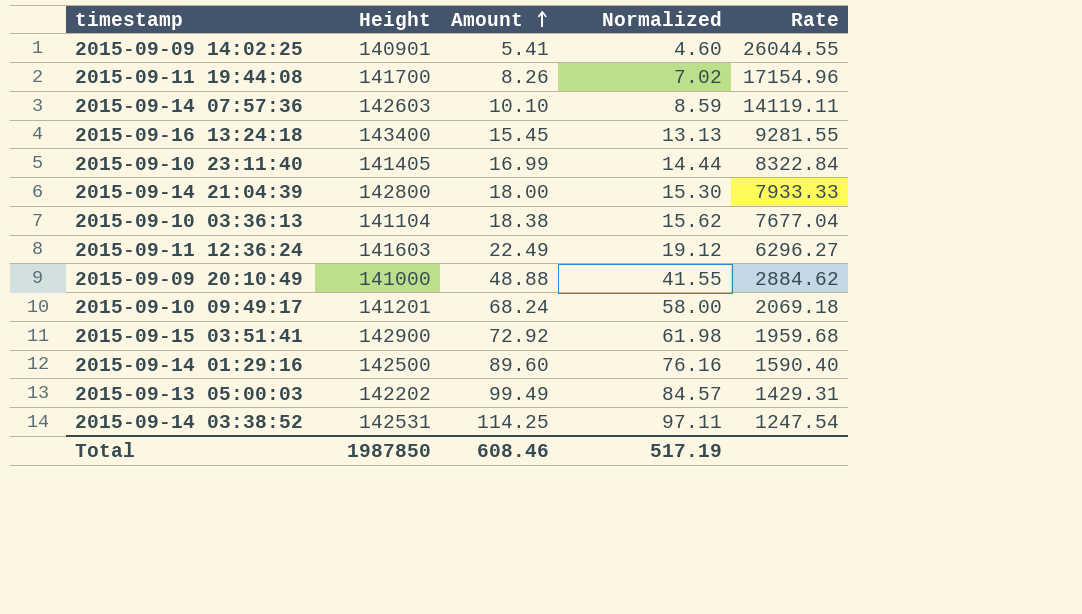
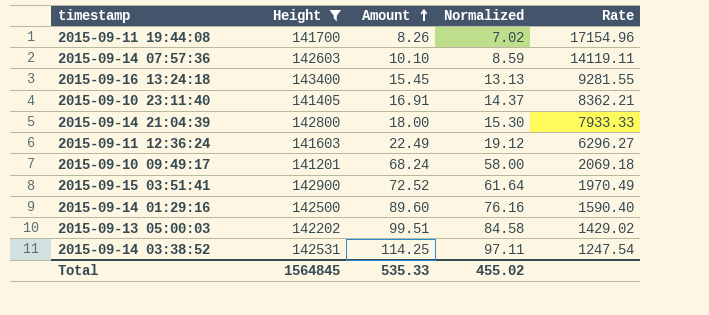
filter: none -> Height >= 141201
2015-09-10 23:11:40 | Amount: 16.99 -> 16.91
2015-09-10 23:11:40 | Normalized: 14.44 -> 14.37
2015-09-10 23:11:40 | Rate: 8322.84 -> 8362.21
2015-09-15 03:51:41 | Amount: 72.92 -> 72.52
2015-09-15 03:51:41 | Normalized: 61.98 -> 61.64
2015-09-15 03:51:41 | Rate: 1959.68 -> 1970.49
2015-09-13 05:00:03 | Amount: 99.49 -> 99.51
2015-09-13 05:00:03 | Normalized: 84.57 -> 84.58
2015-09-13 05:00:03 | Rate: 1429.31 -> 1429.02
Total | Height: 1987850 -> 1564845
Total | Amount: 608.46 -> 535.33
Total | Normalized: 517.19 -> 455.02

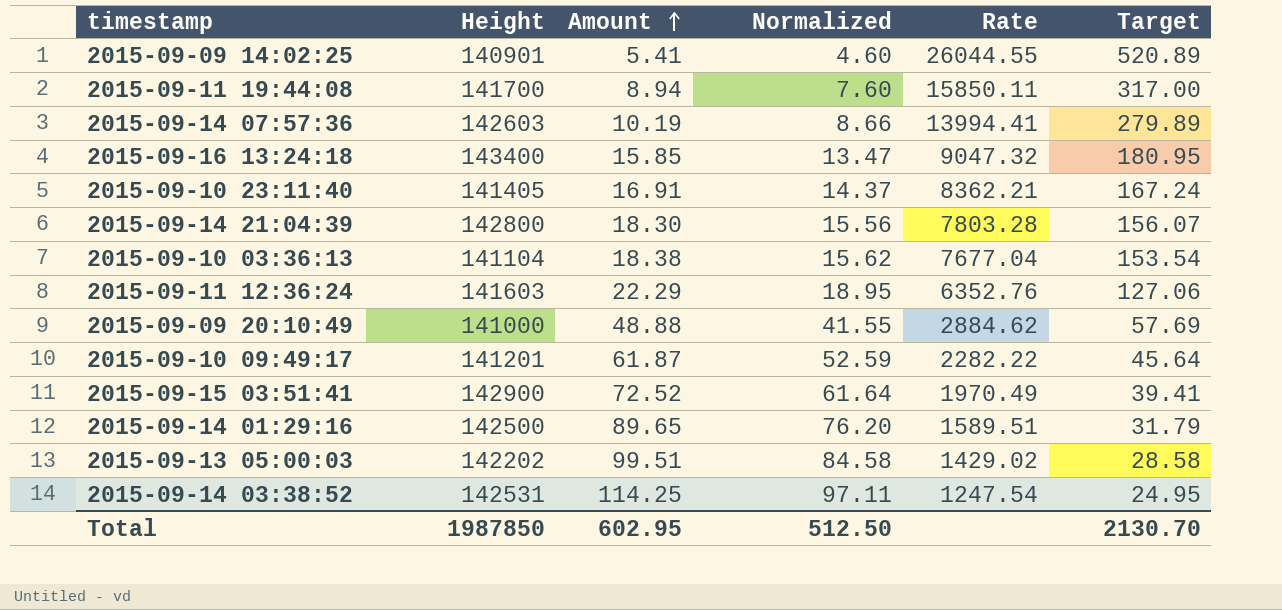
filter: Height >= 141201 -> none
column Target | formula: none -> [Rate] * 0.02
2015-09-11 19:44:08 | Amount: 8.26 -> 8.94
2015-09-11 19:44:08 | Normalized: 7.02 -> 7.60
2015-09-11 19:44:08 | Rate: 17154.96 -> 15850.11
2015-09-14 07:57:36 | Amount: 10.10 -> 10.19
2015-09-14 07:57:36 | Normalized: 8.59 -> 8.66
2015-09-14 07:57:36 | Rate: 14119.11 -> 13994.41
2015-09-16 13:24:18 | Amount: 15.45 -> 15.85
2015-09-16 13:24:18 | Normalized: 13.13 -> 13.47
2015-09-16 13:24:18 | Rate: 9281.55 -> 9047.32
2015-09-14 21:04:39 | Amount: 18.00 -> 18.30
2015-09-14 21:04:39 | Normalized: 15.30 -> 15.56
2015-09-14 21:04:39 | Rate: 7933.33 -> 7803.28
2015-09-11 12:36:24 | Amount: 22.49 -> 22.29
2015-09-11 12:36:24 | Normalized: 19.12 -> 18.95
2015-09-11 12:36:24 | Rate: 6296.27 -> 6352.76
2015-09-10 09:49:17 | Amount: 68.24 -> 61.87
2015-09-10 09:49:17 | Normalized: 58.00 -> 52.59
2015-09-10 09:49:17 | Rate: 2069.18 -> 2282.22
2015-09-14 01:29:16 | Amount: 89.60 -> 89.65
2015-09-14 01:29:16 | Normalized: 76.16 -> 76.20
2015-09-14 01:29:16 | Rate: 1590.40 -> 1589.51
Total | Height: 1564845 -> 1987850
Total | Amount: 535.33 -> 602.95
Total | Normalized: 455.02 -> 512.50

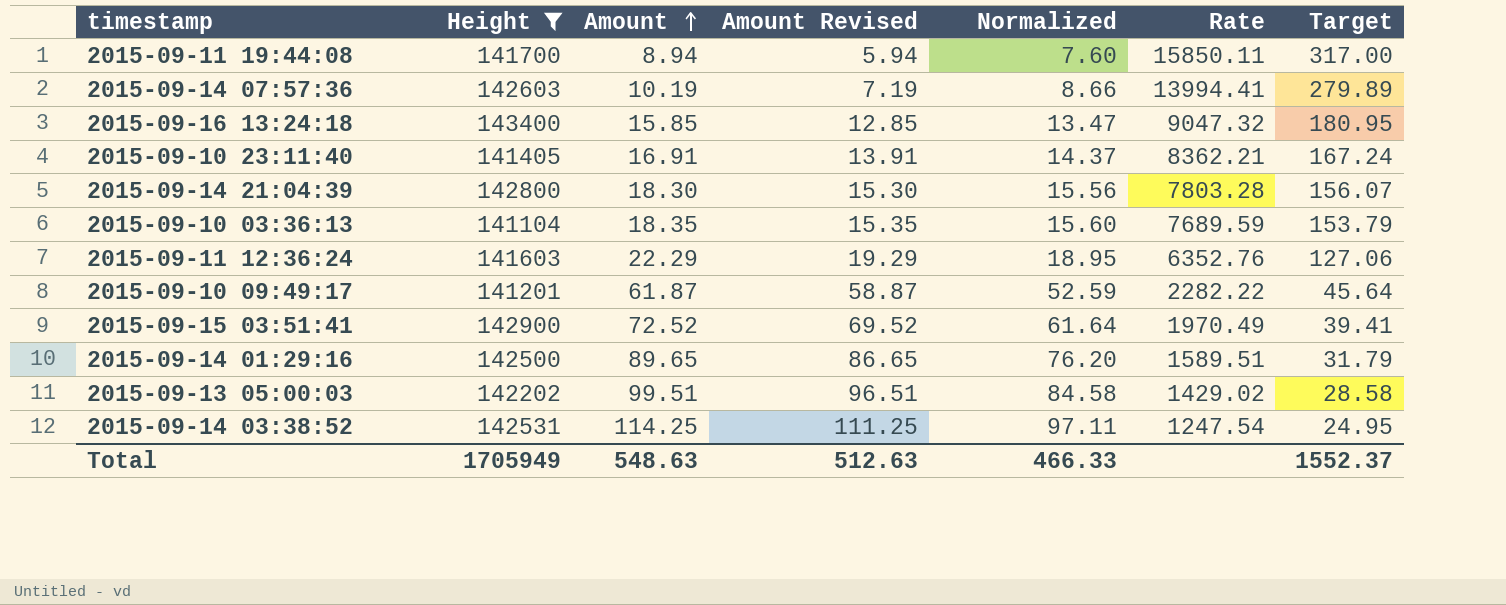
filter: none -> Height >= 141104
column Amount Revised | formula: none -> [Amount] - 3
2015-09-10 03:36:13 | Amount: 18.38 -> 18.35
2015-09-10 03:36:13 | Normalized: 15.62 -> 15.60
2015-09-10 03:36:13 | Rate: 7677.04 -> 7689.59
2015-09-10 03:36:13 | Target: 153.54 -> 153.79
Total | Height: 1987850 -> 1705949
Total | Amount: 602.95 -> 548.63
Total | Normalized: 512.50 -> 466.33
Total | Target: 2130.70 -> 1552.37

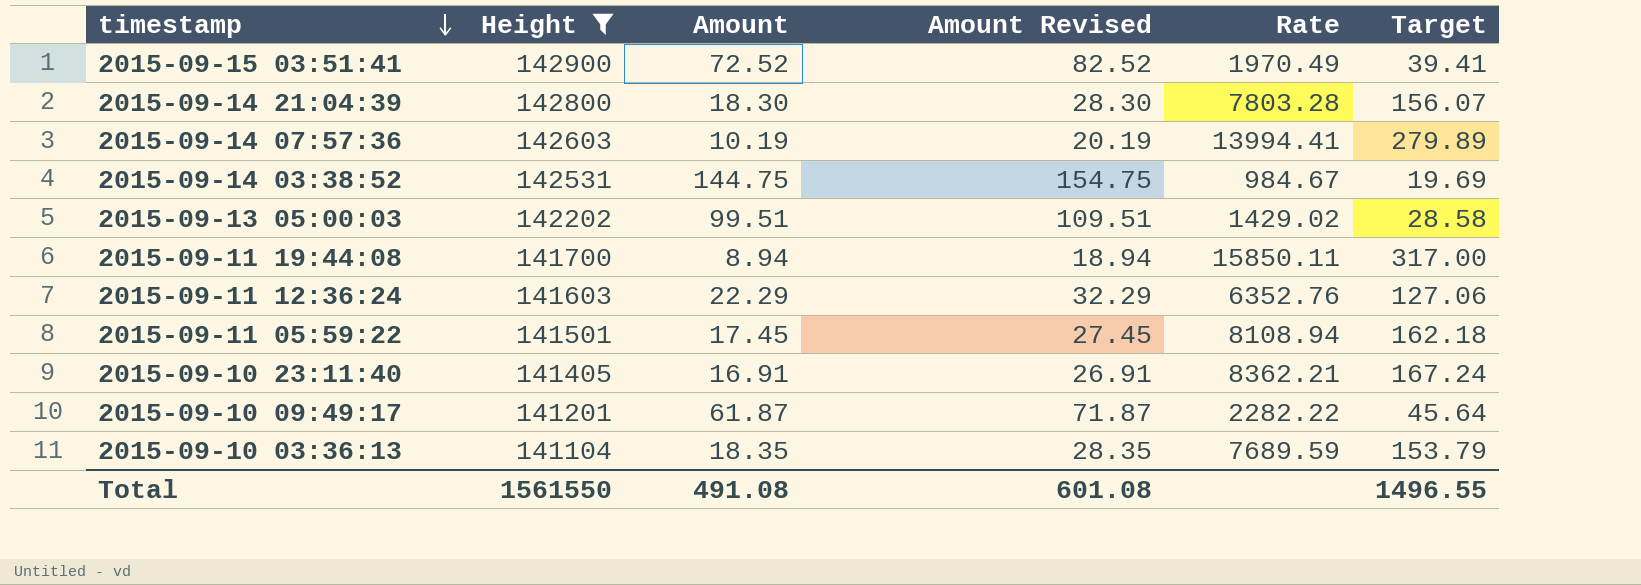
row order: Amount ascending -> timestamp descending
column Normalized | formula: [Amount] * 0.85 -> none
column Amount Revised | formula: [Amount] - 3 -> [Amount] + 10
row 2015-09-16 13:24:18: 143400 | 15.85 | 12.85 | 13.47 | 9047.32 | 180.95 -> none
row 2015-09-14 01:29:16: 142500 | 89.65 | 86.65 | 76.20 | 1589.51 | 31.79 -> none
2015-09-14 03:38:52 | Amount: 114.25 -> 144.75
2015-09-14 03:38:52 | Rate: 1247.54 -> 984.67
2015-09-14 03:38:52 | Target: 24.95 -> 19.69
row 2015-09-11 05:59:22: none -> 141501 | 17.45 | 27.45 | 8108.94 | 162.18
Total | Height: 1705949 -> 1561550
Total | Amount: 548.63 -> 491.08
Total | Amount Revised: 512.63 -> 601.08
Total | Target: 1552.37 -> 1496.55

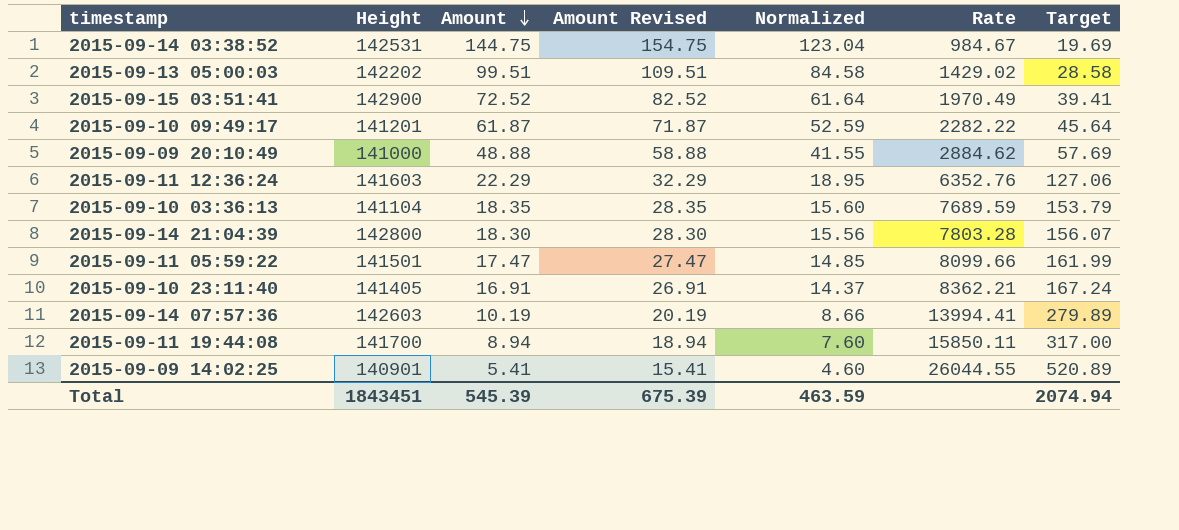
filter: Height >= 141104 -> none
row order: timestamp descending -> Amount descending
column Normalized | formula: none -> [Amount] * 0.85
2015-09-11 05:59:22 | Amount: 17.45 -> 17.47
2015-09-11 05:59:22 | Amount Revised: 27.45 -> 27.47
2015-09-11 05:59:22 | Rate: 8108.94 -> 8099.66
2015-09-11 05:59:22 | Target: 162.18 -> 161.99
Total | Height: 1561550 -> 1843451
Total | Amount: 491.08 -> 545.39
Total | Amount Revised: 601.08 -> 675.39
Total | Target: 1496.55 -> 2074.94

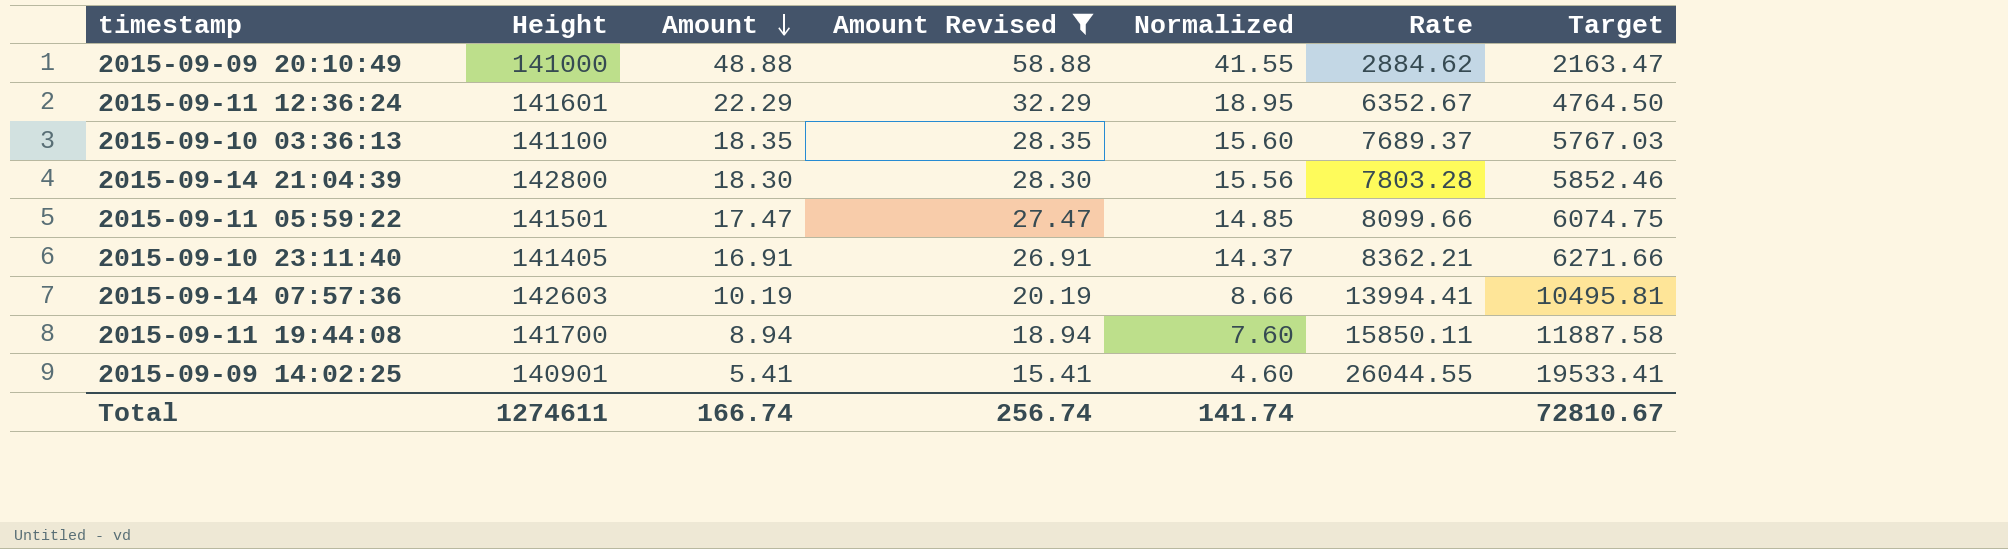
filter: none -> Amount Revised <= 58.88
column Target | formula: [Rate] * 0.02 -> [Rate] * 0.75
2015-09-11 12:36:24 | Height: 141603 -> 141601
2015-09-11 12:36:24 | Rate: 6352.76 -> 6352.67
2015-09-10 03:36:13 | Height: 141104 -> 141100
2015-09-10 03:36:13 | Rate: 7689.59 -> 7689.37
Total | Height: 1843451 -> 1274611
Total | Amount: 545.39 -> 166.74
Total | Amount Revised: 675.39 -> 256.74
Total | Normalized: 463.59 -> 141.74
Total | Target: 2074.94 -> 72810.67

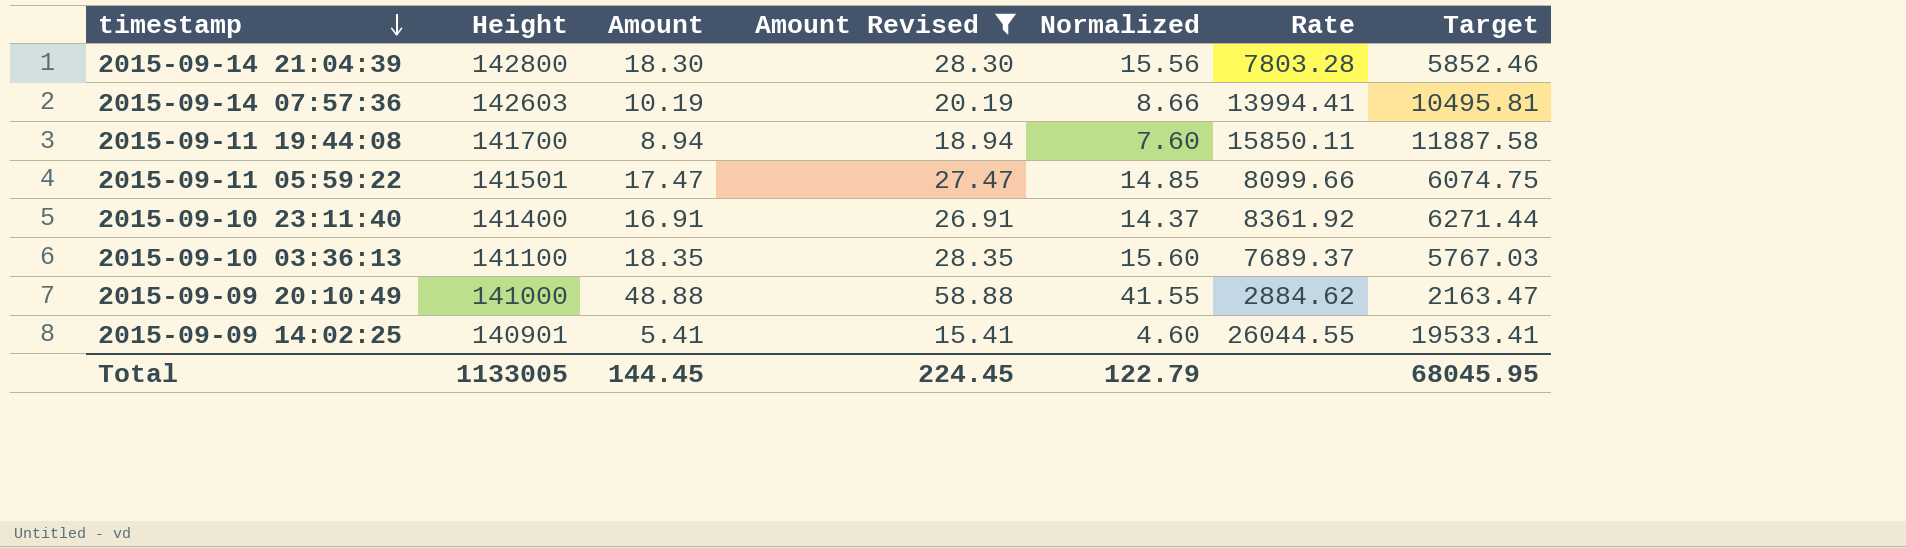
row order: Amount descending -> timestamp descending
row 2015-09-11 12:36:24: 141601 | 22.29 | 32.29 | 18.95 | 6352.67 | 4764.50 -> none
2015-09-10 23:11:40 | Height: 141405 -> 141400
2015-09-10 23:11:40 | Rate: 8362.21 -> 8361.92
2015-09-10 23:11:40 | Target: 6271.66 -> 6271.44
Total | Height: 1274611 -> 1133005
Total | Amount: 166.74 -> 144.45
Total | Amount Revised: 256.74 -> 224.45
Total | Normalized: 141.74 -> 122.79
Total | Target: 72810.67 -> 68045.95

